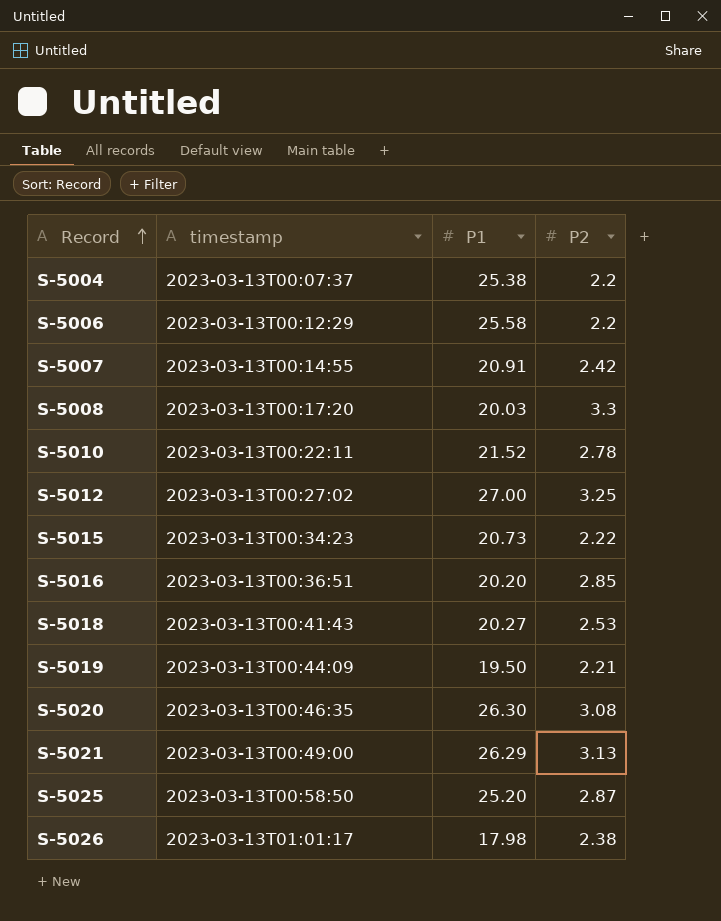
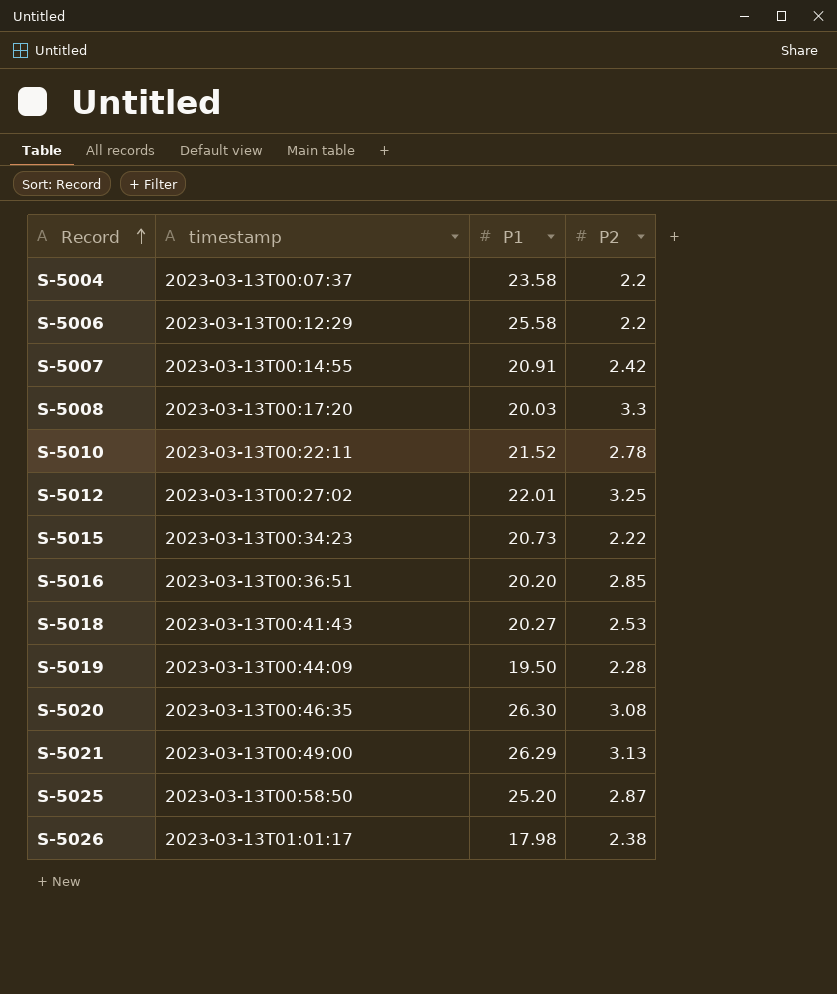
S-5004 | P1: 25.38 -> 23.58
S-5012 | P1: 27.00 -> 22.01
S-5019 | P2: 2.21 -> 2.28

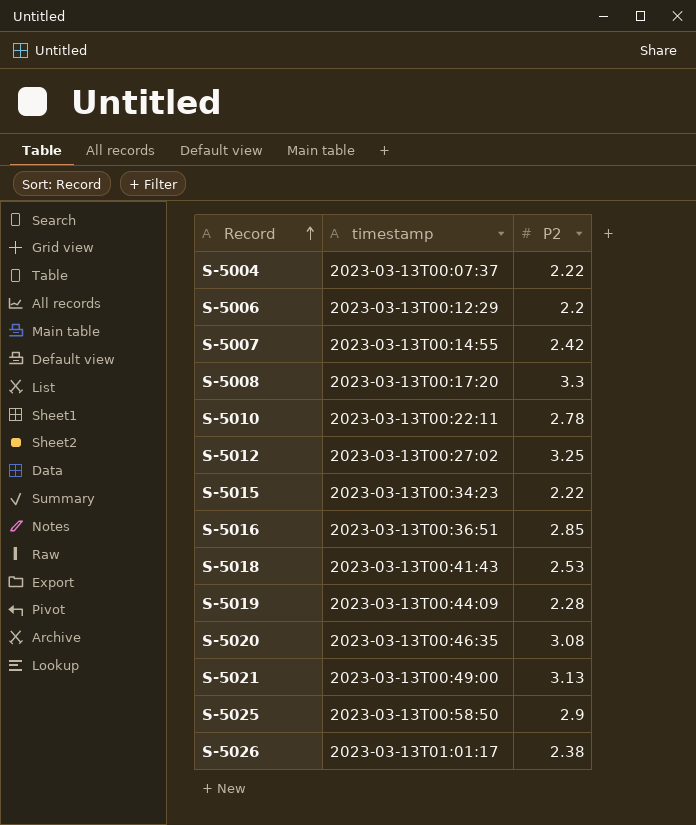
column P1 | position: 3 -> none
S-5004 | P2: 2.2 -> 2.22
S-5025 | P2: 2.87 -> 2.9

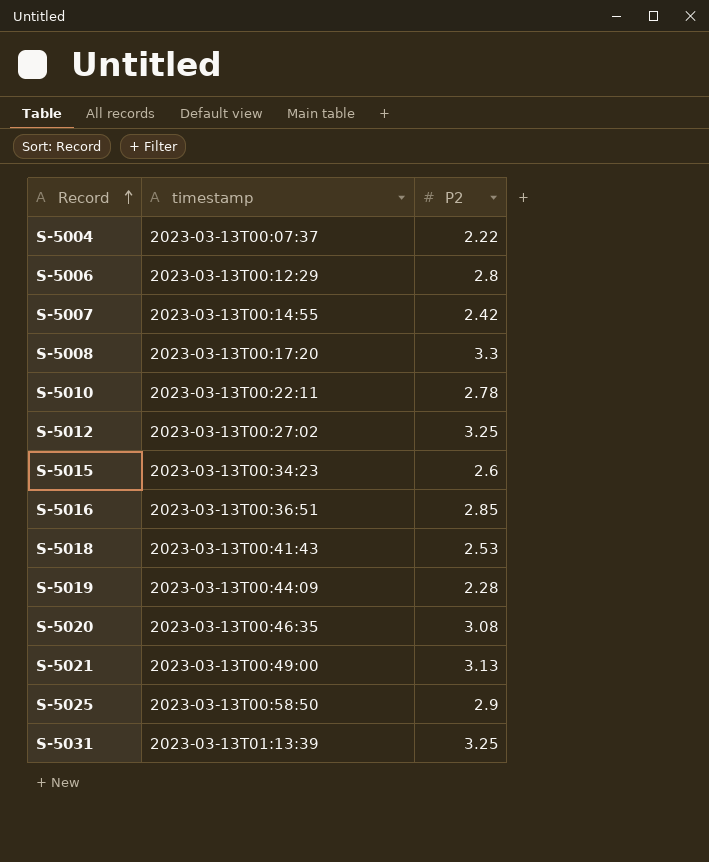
row S-5026: 2023-03-13T01:01:17 | 2.38 -> none
S-5006 | P2: 2.2 -> 2.8
S-5015 | P2: 2.22 -> 2.6
row S-5031: none -> 2023-03-13T01:13:39 | 3.25

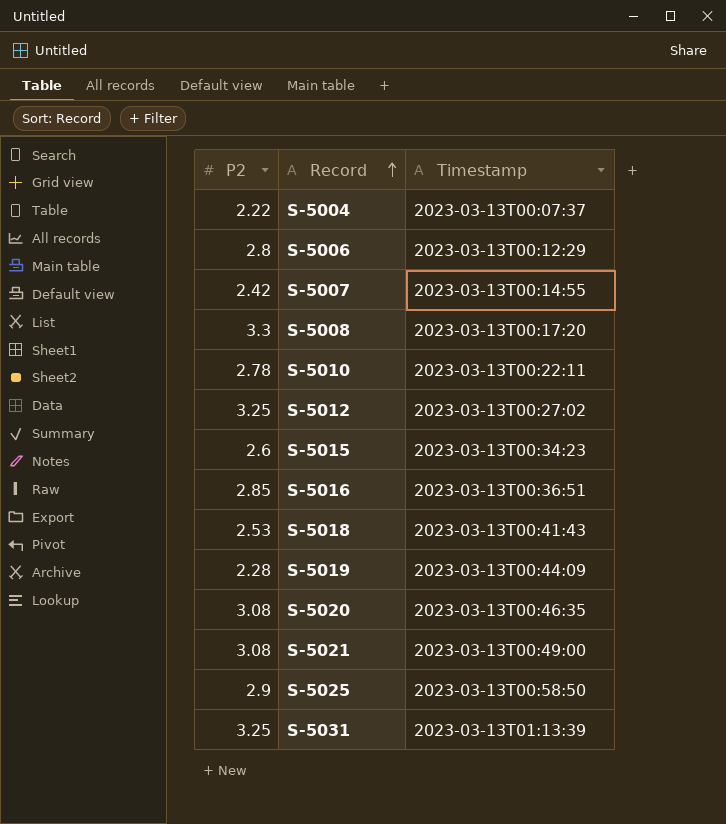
column P2 | position: 3 -> 1
column name: timestamp -> Timestamp
S-5021 | P2: 3.13 -> 3.08

